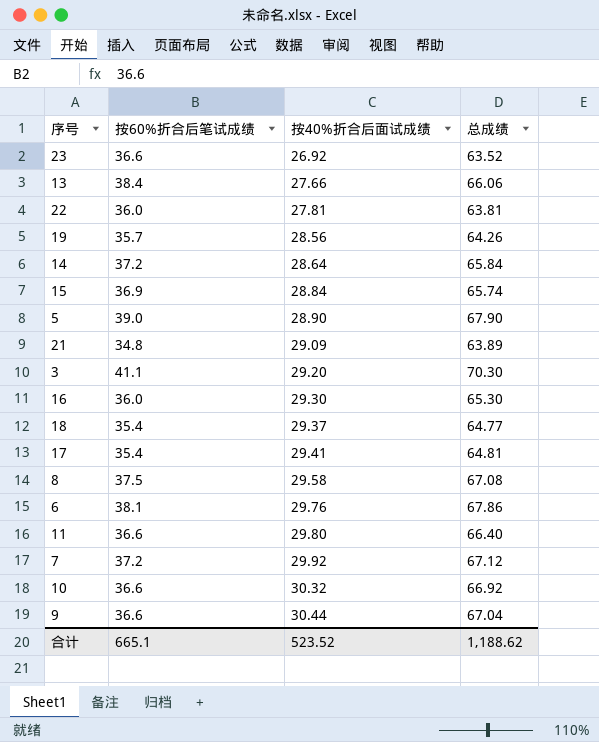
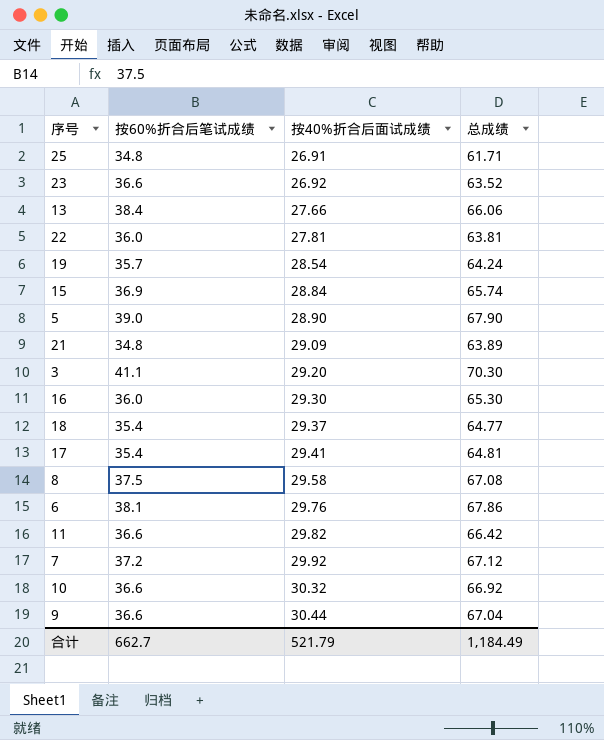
row 14: 37.2 | 28.64 | 65.84 -> none
row 25: none -> 34.8 | 26.91 | 61.71
19 | 按40%折合后面试成绩: 28.56 -> 28.54
19 | 总成绩: 64.26 -> 64.24
11 | 按40%折合后面试成绩: 29.80 -> 29.82
11 | 总成绩: 66.40 -> 66.42
合计 | 按60%折合后笔试成绩: 665.1 -> 662.7
合计 | 按40%折合后面试成绩: 523.52 -> 521.79
合计 | 总成绩: 1,188.62 -> 1,184.49

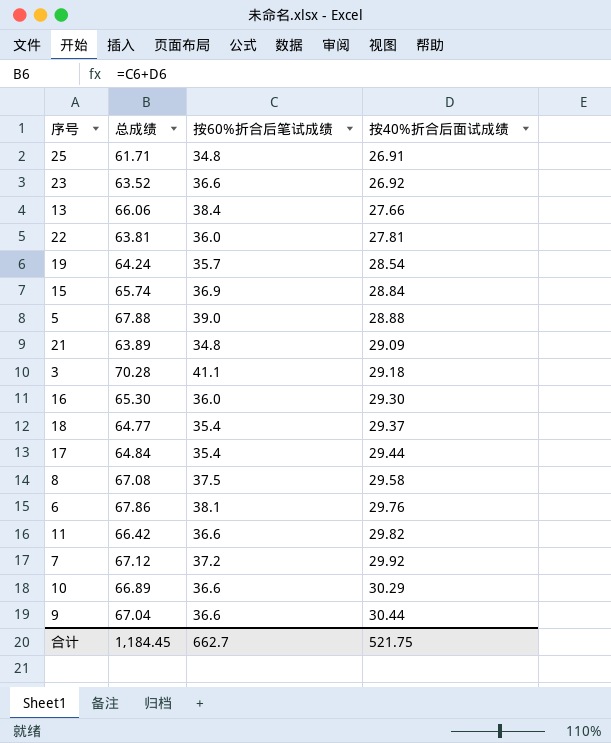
column 总成绩 | position: 4 -> 2
5 | 总成绩: 67.90 -> 67.88
5 | 按40%折合后面试成绩: 28.90 -> 28.88
3 | 总成绩: 70.30 -> 70.28
3 | 按40%折合后面试成绩: 29.20 -> 29.18
17 | 总成绩: 64.81 -> 64.84
17 | 按40%折合后面试成绩: 29.41 -> 29.44
10 | 总成绩: 66.92 -> 66.89
10 | 按40%折合后面试成绩: 30.32 -> 30.29
合计 | 总成绩: 1,184.49 -> 1,184.45
合计 | 按40%折合后面试成绩: 521.79 -> 521.75

